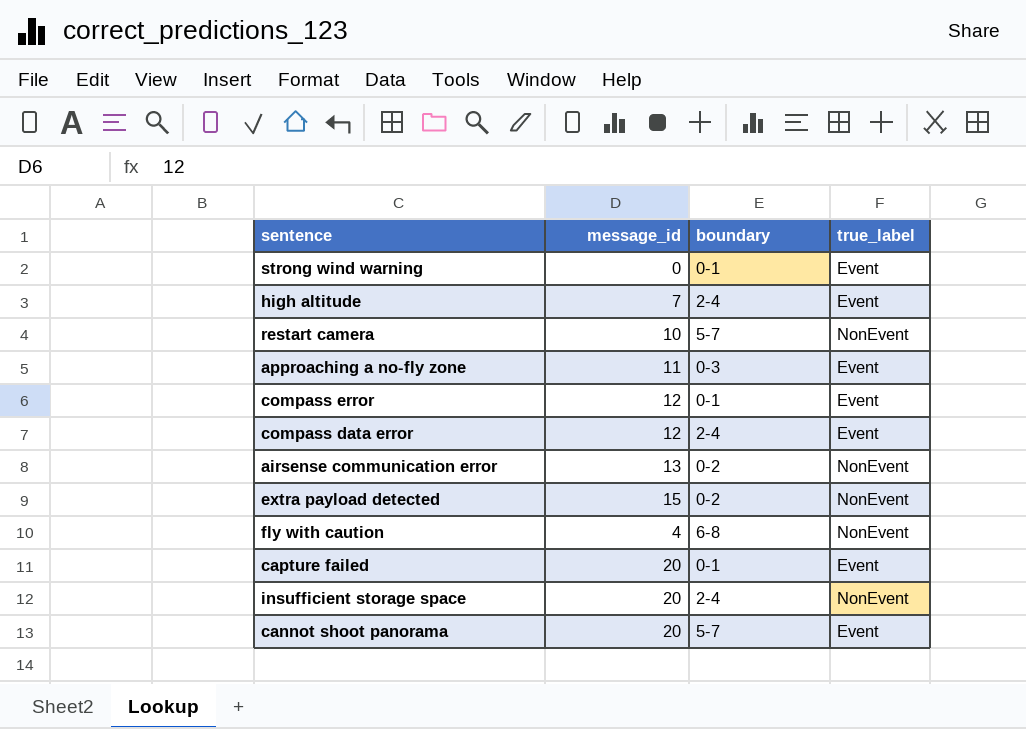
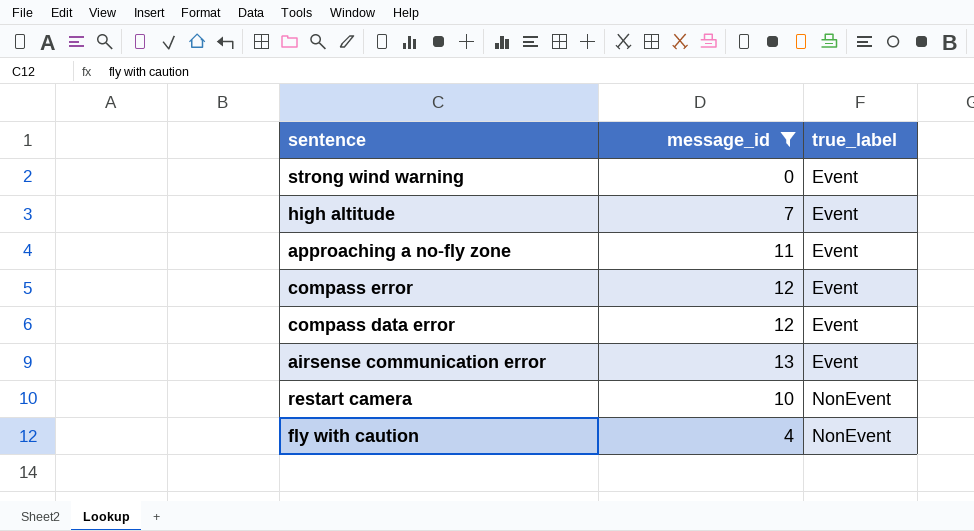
filter: none -> message_id <= 13
row order: none -> true_label ascending
column boundary | position: 3 -> none
airsense communication error | true_label: NonEvent -> Event

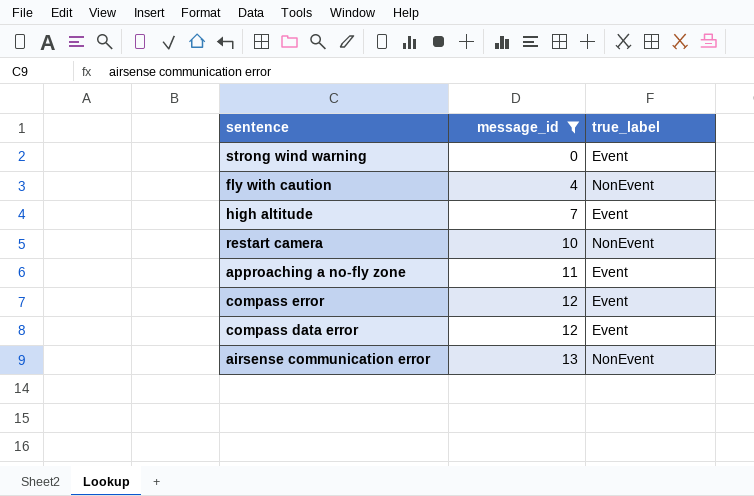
row order: true_label ascending -> message_id ascending
airsense communication error | true_label: Event -> NonEvent

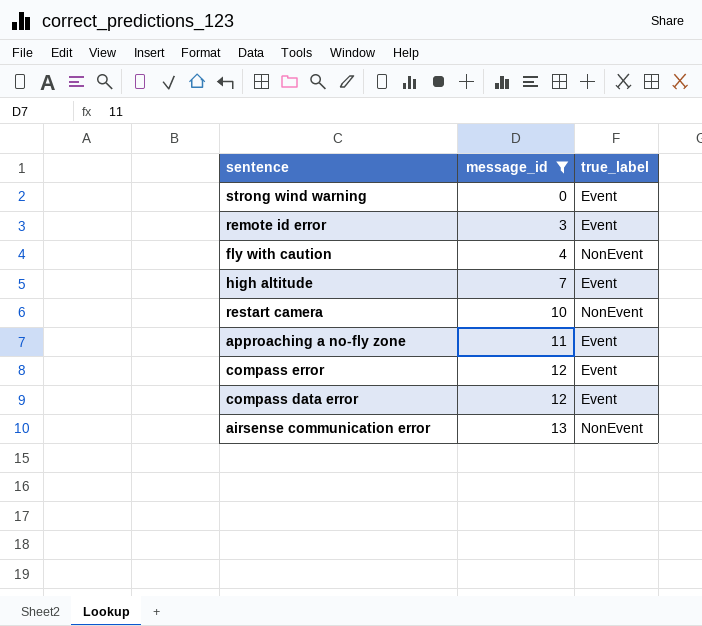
row remote id error: none -> 3 | Event

